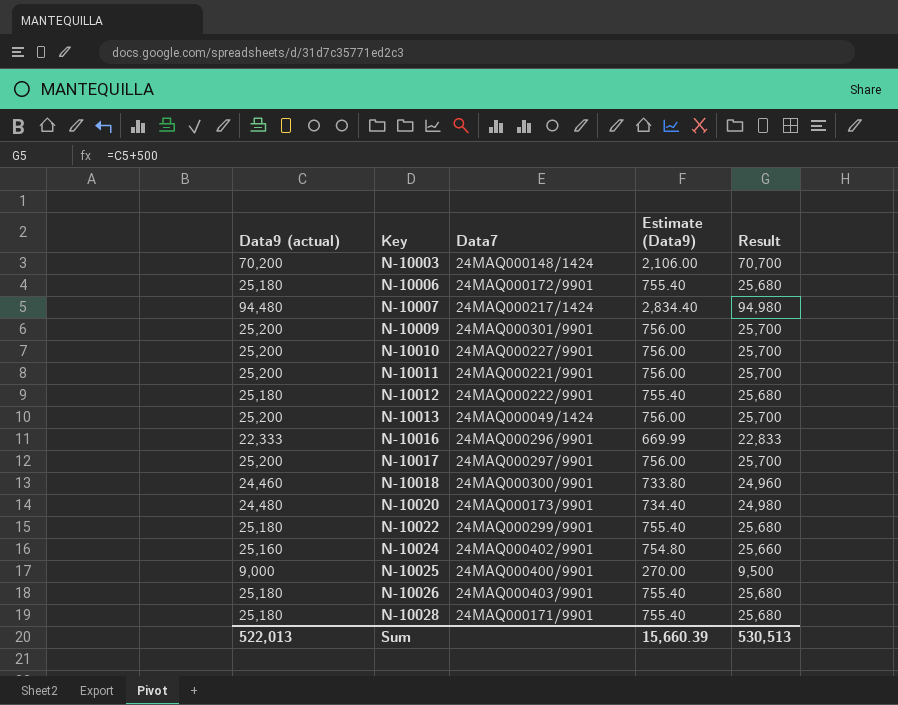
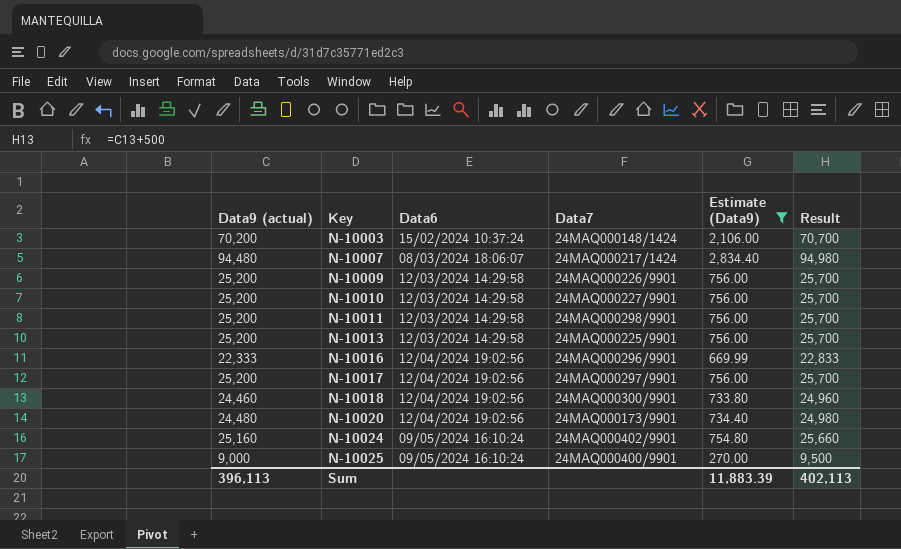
filter: none -> Estimate (Data9) != 755.40
column Data6 | position: none -> 3
N-10009 | Data7: 24MAQ000301/9901 -> 24MAQ000226/9901
N-10011 | Data7: 24MAQ000221/9901 -> 24MAQ000298/9901
N-10013 | Data7: 24MAQ000049/1424 -> 24MAQ000225/9901
Sum | Data9 (actual): 522,013 -> 396,113
Sum | Estimate (Data9): 15,660.39 -> 11,883.39
Sum | Result: 530,513 -> 402,113

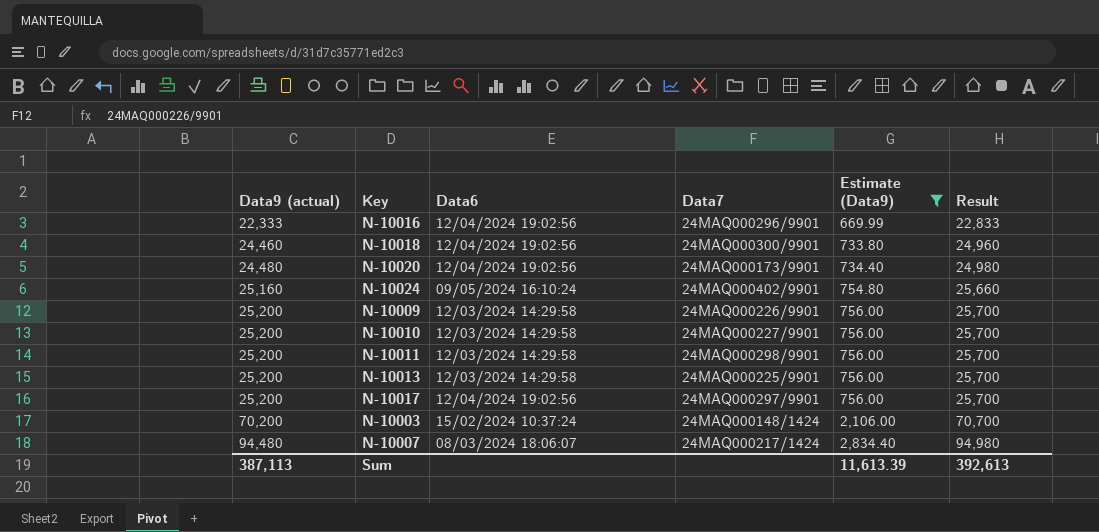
row order: Key ascending -> Data9 (actual) ascending
row N-10025: 9,000 | 09/05/2024 16:10:24 | 24MAQ000400/9901 | 270.00 | 9,500 -> none
Sum | Data9 (actual): 396,113 -> 387,113
Sum | Estimate (Data9): 11,883.39 -> 11,613.39
Sum | Result: 402,113 -> 392,613

